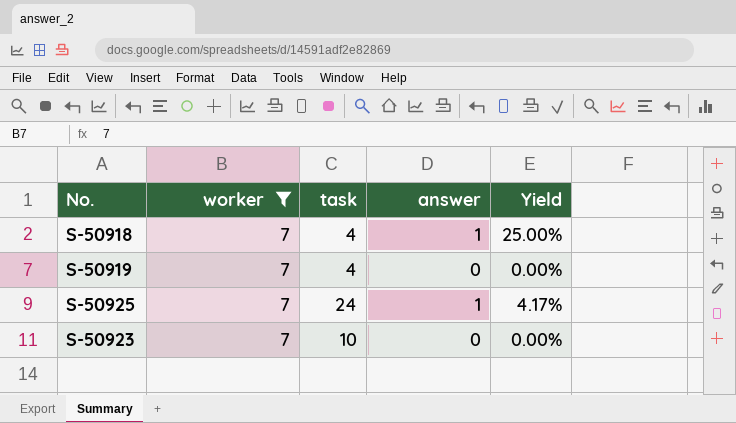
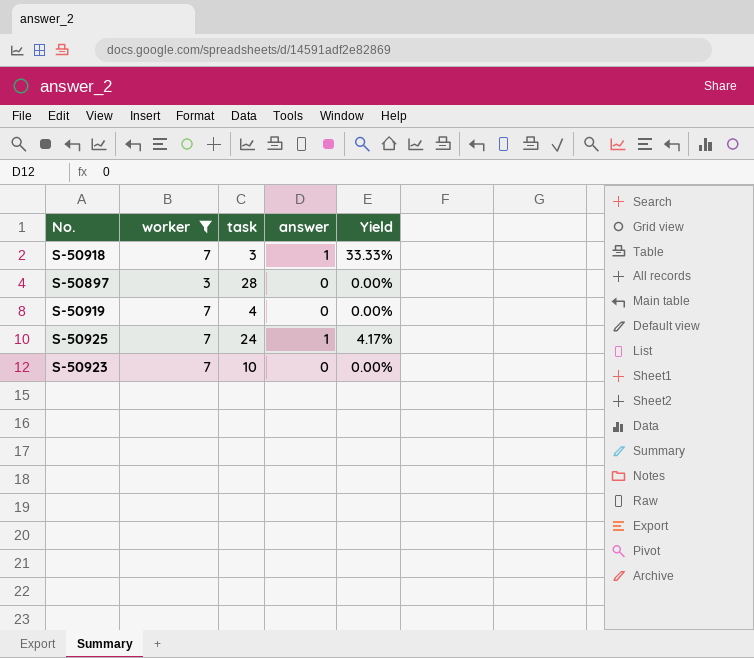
S-50918 | task: 4 -> 3
S-50918 | Yield: 25.00% -> 33.33%
row S-50897: none -> 3 | 28 | 0 | 0.00%

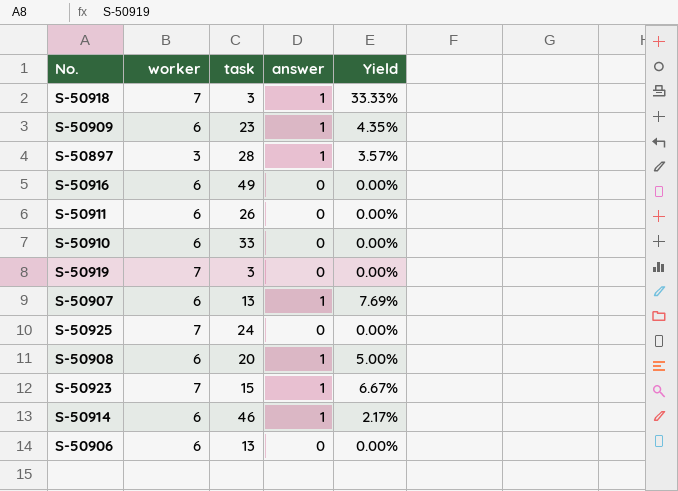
filter: worker != 6 -> none
S-50897 | answer: 0 -> 1
S-50897 | Yield: 0.00% -> 3.57%
S-50919 | task: 4 -> 3
S-50925 | answer: 1 -> 0
S-50925 | Yield: 4.17% -> 0.00%
S-50923 | task: 10 -> 15
S-50923 | answer: 0 -> 1
S-50923 | Yield: 0.00% -> 6.67%

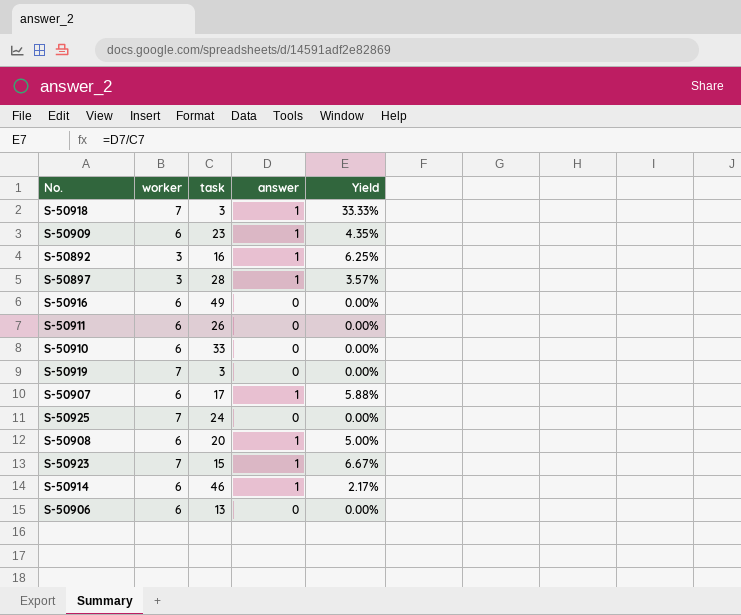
row S-50892: none -> 3 | 16 | 1 | 6.25%
S-50907 | task: 13 -> 17
S-50907 | Yield: 7.69% -> 5.88%

